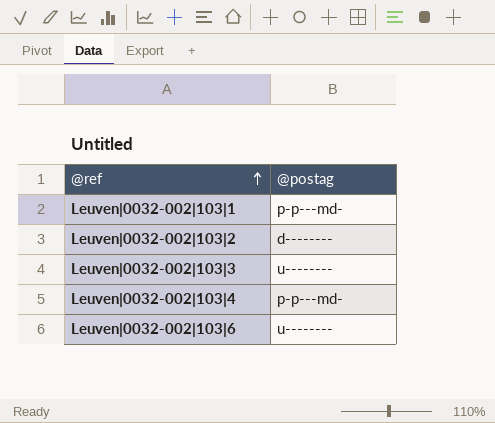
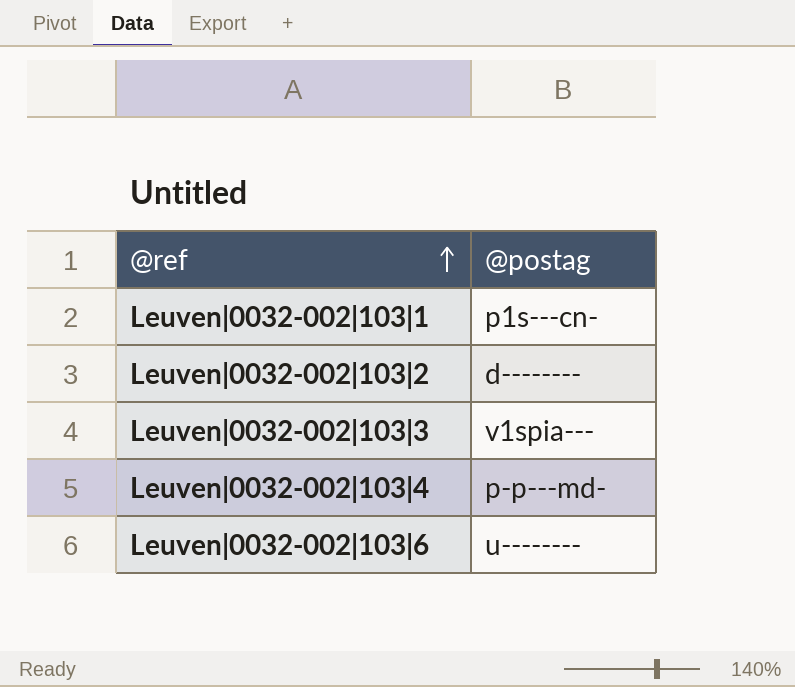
Leuven|0032-002|103|1 | @postag: p-p---md- -> p1s---cn-
Leuven|0032-002|103|3 | @postag: u-------- -> v1spia---

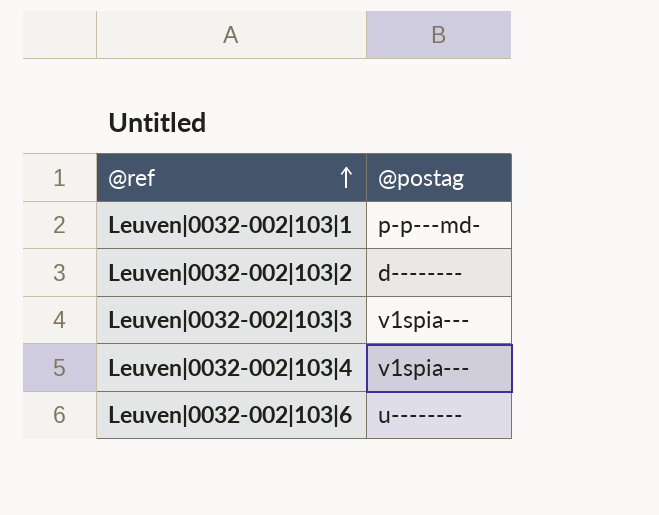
Leuven|0032-002|103|1 | @postag: p1s---cn- -> p-p---md-
Leuven|0032-002|103|4 | @postag: p-p---md- -> v1spia---

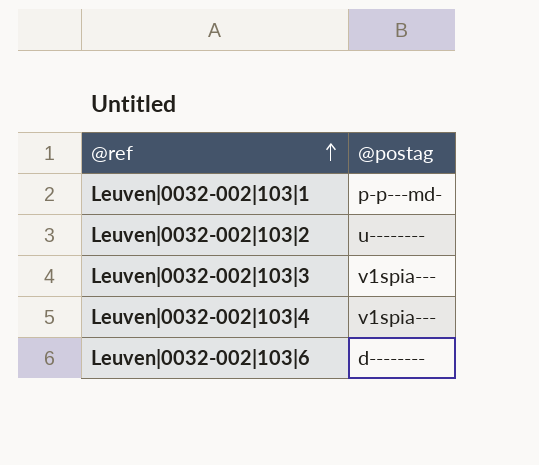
Leuven|0032-002|103|2 | @postag: d-------- -> u--------
Leuven|0032-002|103|6 | @postag: u-------- -> d--------

